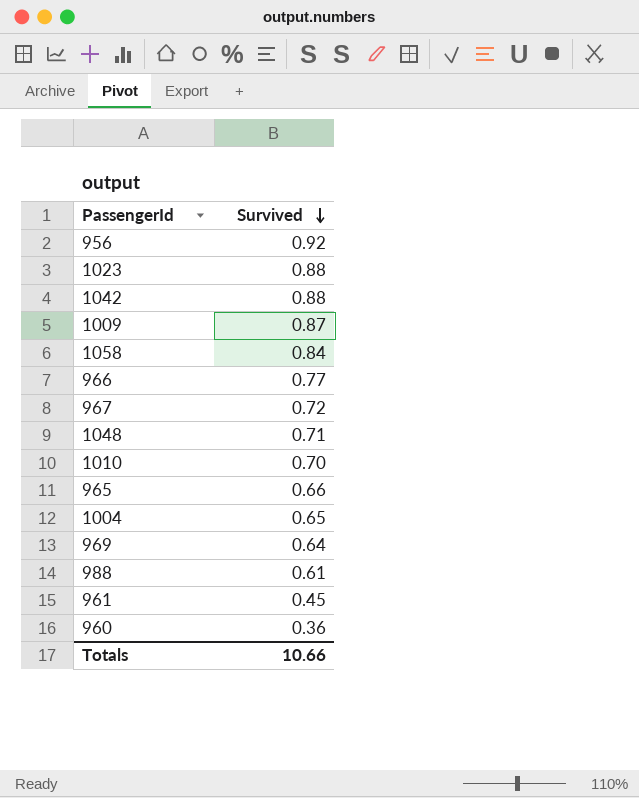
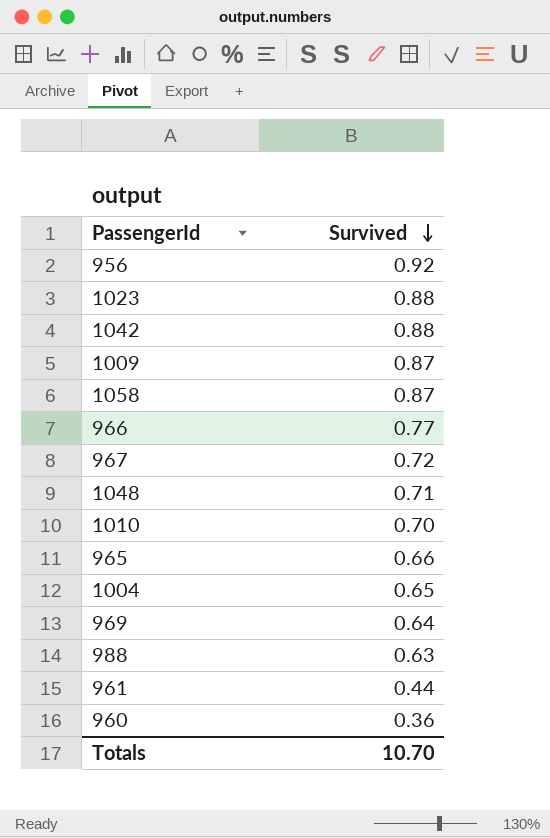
1058 | Survived: 0.84 -> 0.87
988 | Survived: 0.61 -> 0.63
961 | Survived: 0.45 -> 0.44
Totals | Survived: 10.66 -> 10.70

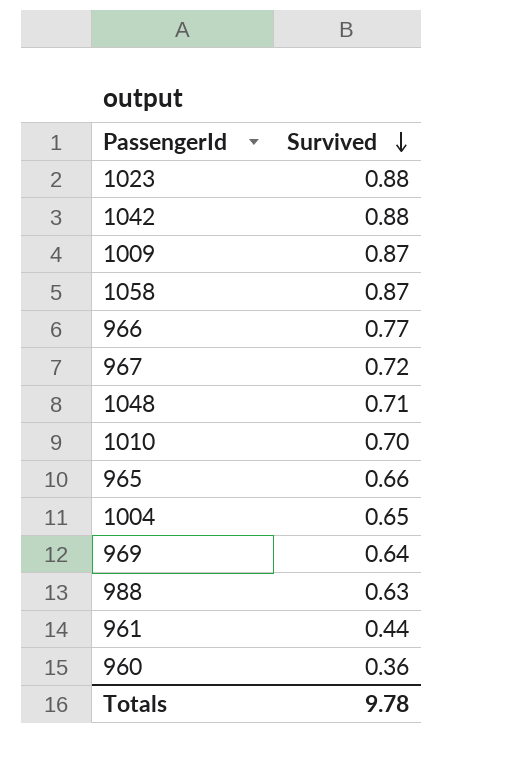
row 956: 0.92 -> none
Totals | Survived: 10.70 -> 9.78

